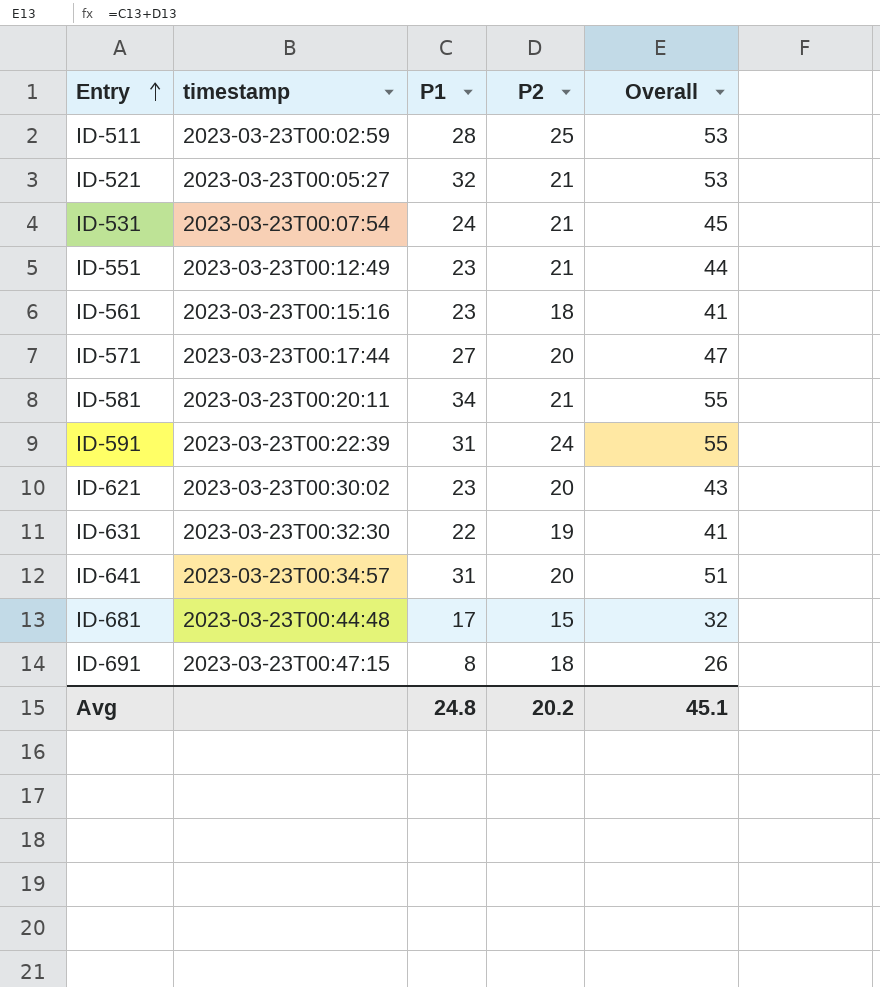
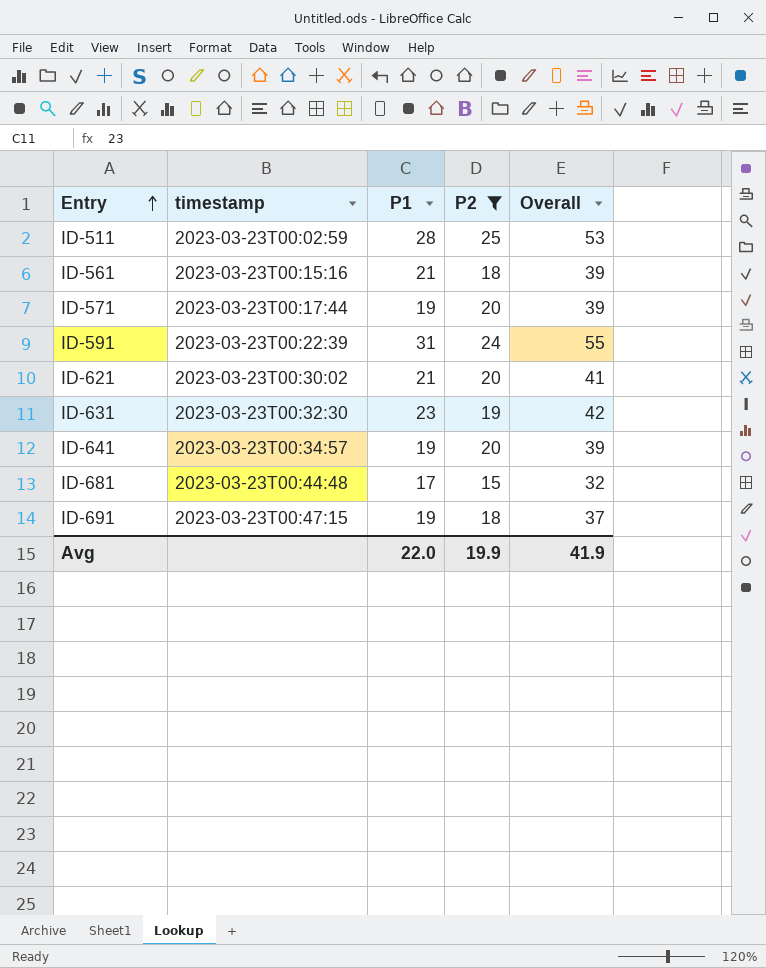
filter: none -> P2 != 21
ID-561 | P1: 23 -> 21
ID-561 | Overall: 41 -> 39
ID-571 | P1: 27 -> 19
ID-571 | Overall: 47 -> 39
ID-621 | P1: 23 -> 21
ID-621 | Overall: 43 -> 41
ID-631 | P1: 22 -> 23
ID-631 | Overall: 41 -> 42
ID-641 | P1: 31 -> 19
ID-641 | Overall: 51 -> 39
ID-691 | P1: 8 -> 19
ID-691 | Overall: 26 -> 37
Avg | P1: 24.8 -> 22.0
Avg | P2: 20.2 -> 19.9
Avg | Overall: 45.1 -> 41.9

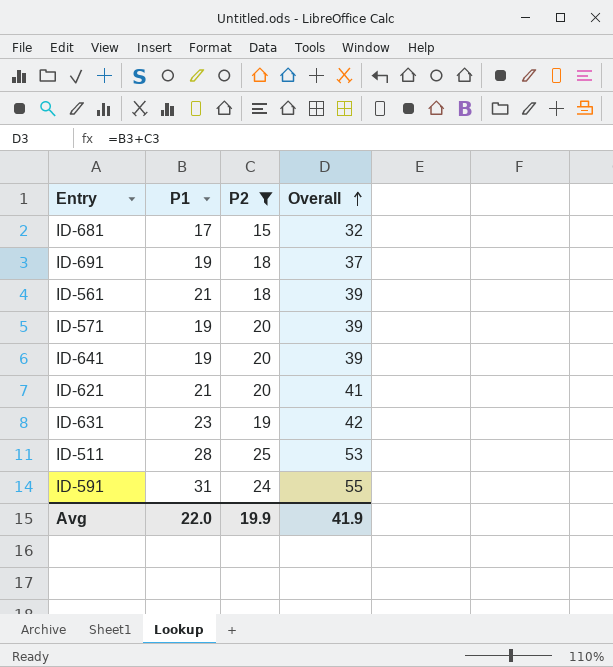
row order: Entry ascending -> Overall ascending
column timestamp | position: 2 -> none

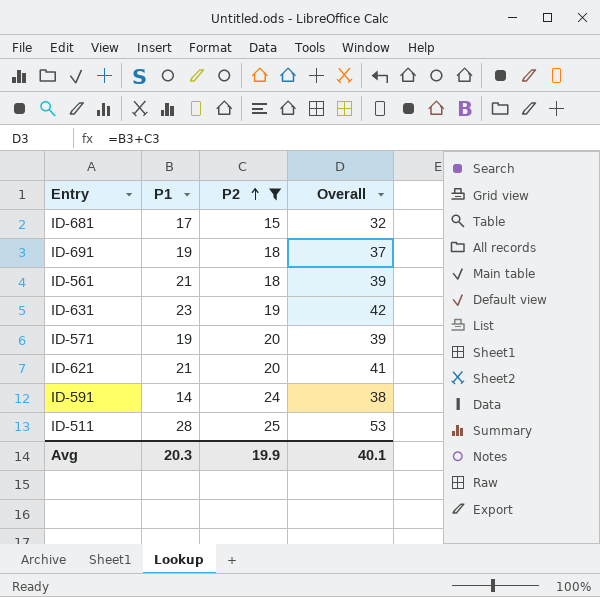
row order: Overall ascending -> P2 ascending
row ID-641: 19 | 20 | 39 -> none
ID-591 | P1: 31 -> 14
ID-591 | Overall: 55 -> 38
Avg | P1: 22.0 -> 20.3
Avg | Overall: 41.9 -> 40.1

